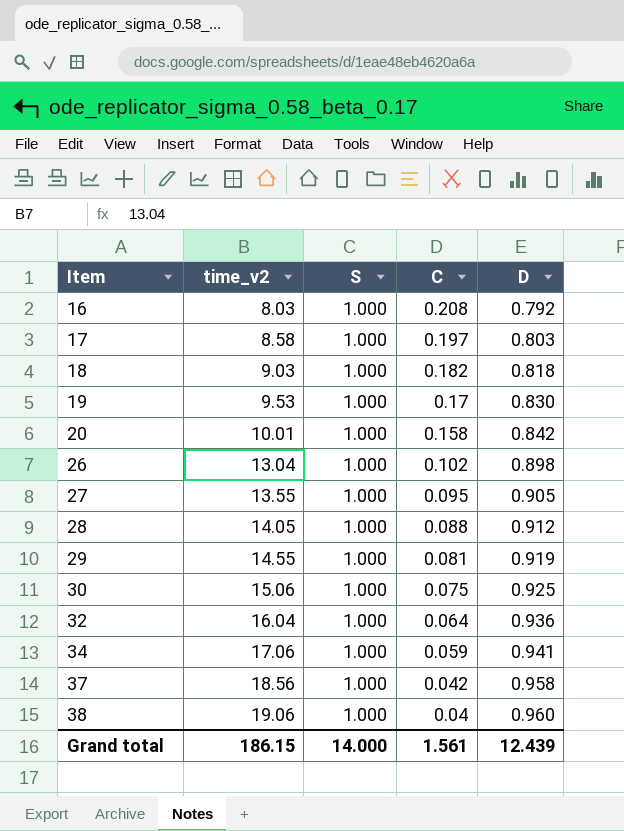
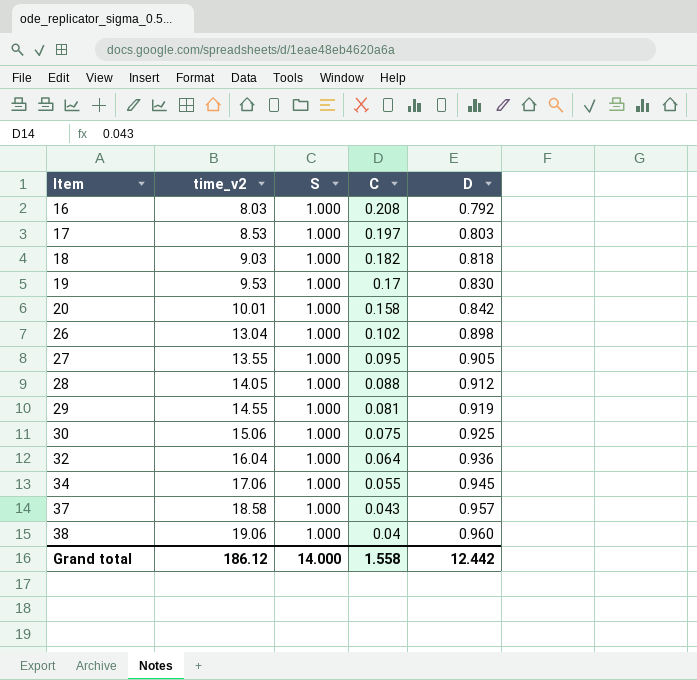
17 | time_v2: 8.58 -> 8.53
34 | C: 0.059 -> 0.055
34 | D: 0.941 -> 0.945
37 | time_v2: 18.56 -> 18.58
37 | C: 0.042 -> 0.043
37 | D: 0.958 -> 0.957
Grand total | time_v2: 186.15 -> 186.12
Grand total | C: 1.561 -> 1.558
Grand total | D: 12.439 -> 12.442

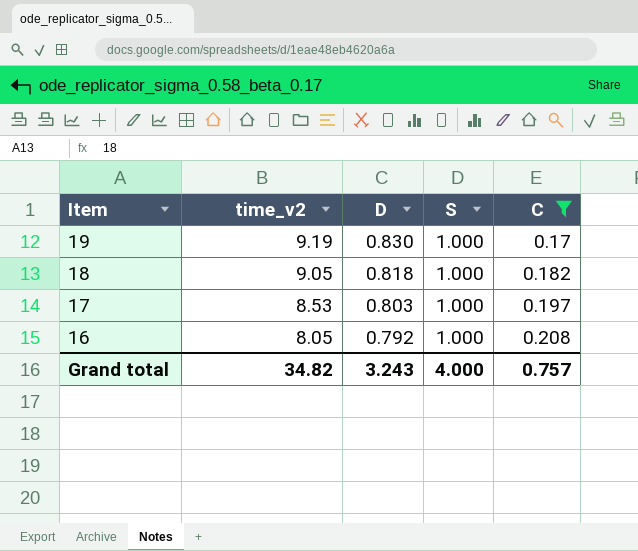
filter: none -> C >= 0.17
row order: Item ascending -> Item descending
column D | position: 5 -> 3
19 | time_v2: 9.53 -> 9.19
18 | time_v2: 9.03 -> 9.05
16 | time_v2: 8.03 -> 8.05
Grand total | time_v2: 186.12 -> 34.82
Grand total | D: 12.442 -> 3.243
Grand total | S: 14.000 -> 4.000
Grand total | C: 1.558 -> 0.757

